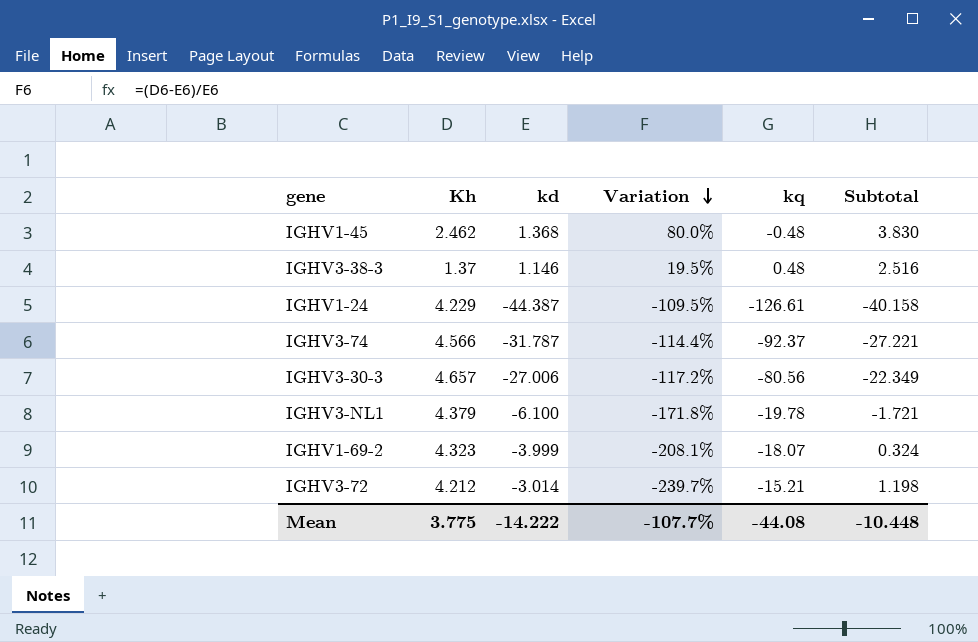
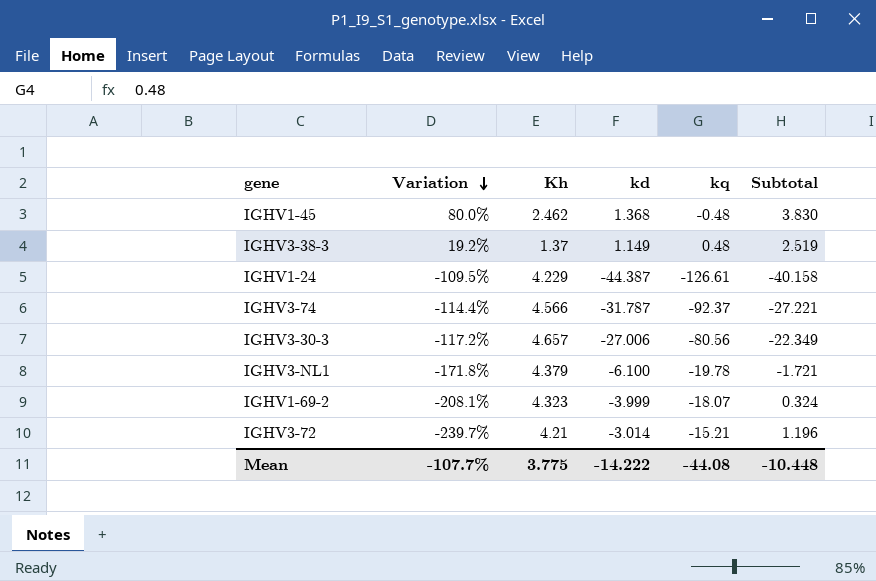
column Variation | position: 4 -> 2
IGHV3-38-3 | Variation: 19.5% -> 19.2%
IGHV3-38-3 | kd: 1.146 -> 1.149
IGHV3-38-3 | Subtotal: 2.516 -> 2.519
IGHV3-72 | Kh: 4.212 -> 4.21
IGHV3-72 | Subtotal: 1.198 -> 1.196

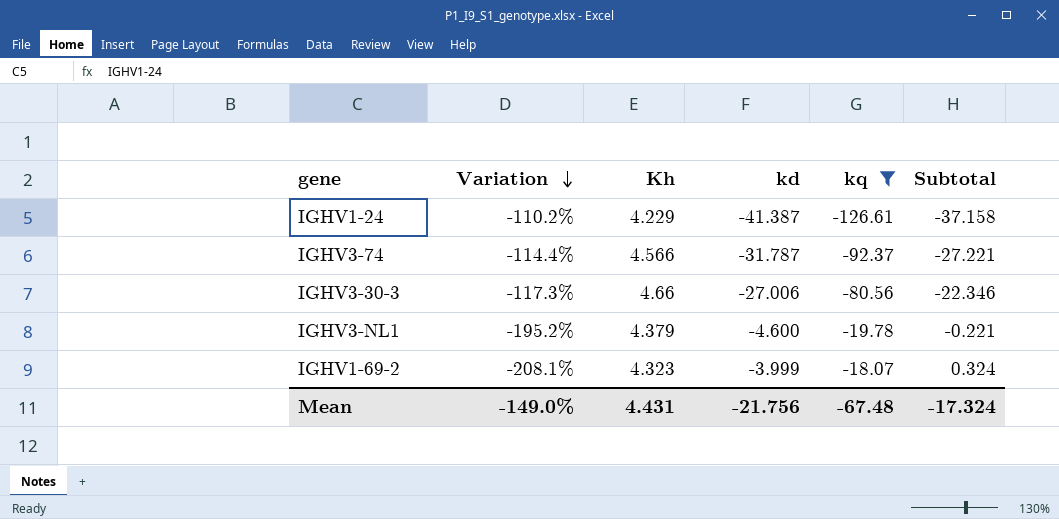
filter: none -> kq <= -18.07
IGHV1-24 | Variation: -109.5% -> -110.2%
IGHV1-24 | kd: -44.387 -> -41.387
IGHV1-24 | Subtotal: -40.158 -> -37.158
IGHV3-30-3 | Variation: -117.2% -> -117.3%
IGHV3-30-3 | Kh: 4.657 -> 4.66
IGHV3-30-3 | Subtotal: -22.349 -> -22.346
IGHV3-NL1 | Variation: -171.8% -> -195.2%
IGHV3-NL1 | kd: -6.100 -> -4.600
IGHV3-NL1 | Subtotal: -1.721 -> -0.221
Mean | Variation: -107.7% -> -149.0%
Mean | Kh: 3.775 -> 4.431
Mean | kd: -14.222 -> -21.756
Mean | kq: -44.08 -> -67.48
Mean | Subtotal: -10.448 -> -17.324

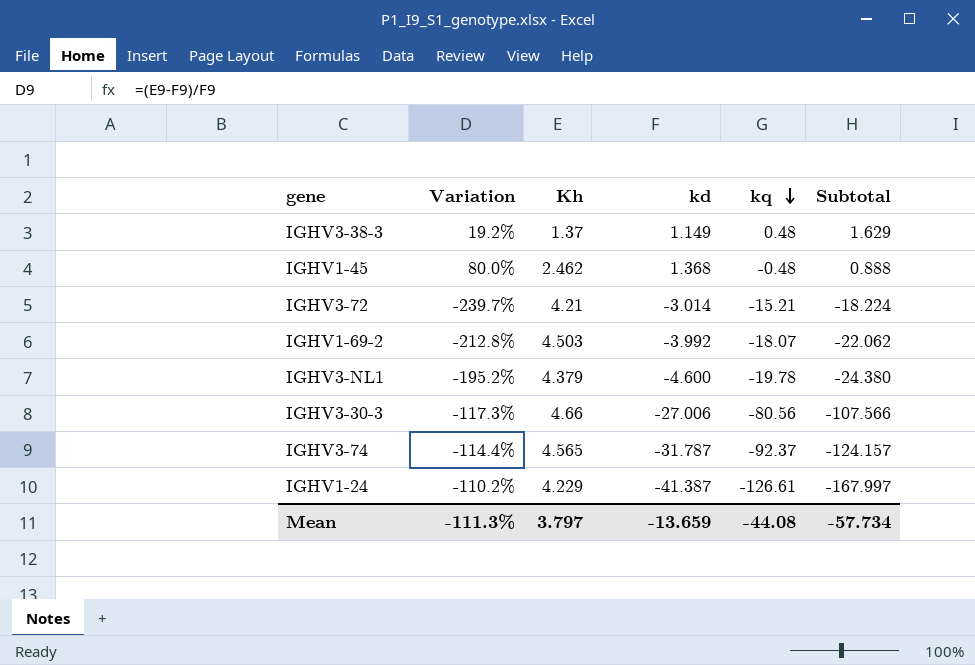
filter: kq <= -18.07 -> none
row order: Variation descending -> kq descending
column Subtotal | formula: [Kh] + [kd] -> [kd] + [kq]
IGHV1-69-2 | Variation: -208.1% -> -212.8%
IGHV1-69-2 | Kh: 4.323 -> 4.503
IGHV1-69-2 | kd: -3.999 -> -3.992
IGHV3-74 | Kh: 4.566 -> 4.565
Mean | Variation: -149.0% -> -111.3%
Mean | Kh: 4.431 -> 3.797
Mean | kd: -21.756 -> -13.659
Mean | kq: -67.48 -> -44.08
Mean | Subtotal: -17.324 -> -57.734

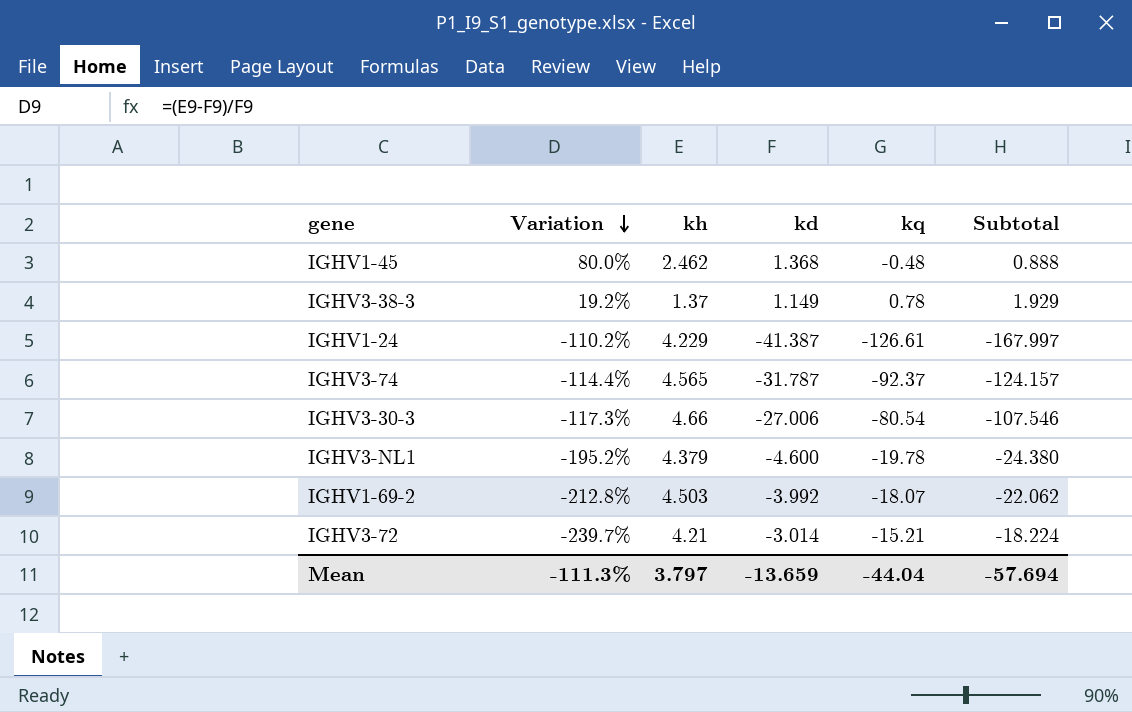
row order: kq descending -> Variation descending
column name: Kh -> kh
IGHV3-38-3 | kq: 0.48 -> 0.78
IGHV3-38-3 | Subtotal: 1.629 -> 1.929
IGHV3-30-3 | kq: -80.56 -> -80.54
IGHV3-30-3 | Subtotal: -107.566 -> -107.546
Mean | kq: -44.08 -> -44.04
Mean | Subtotal: -57.734 -> -57.694

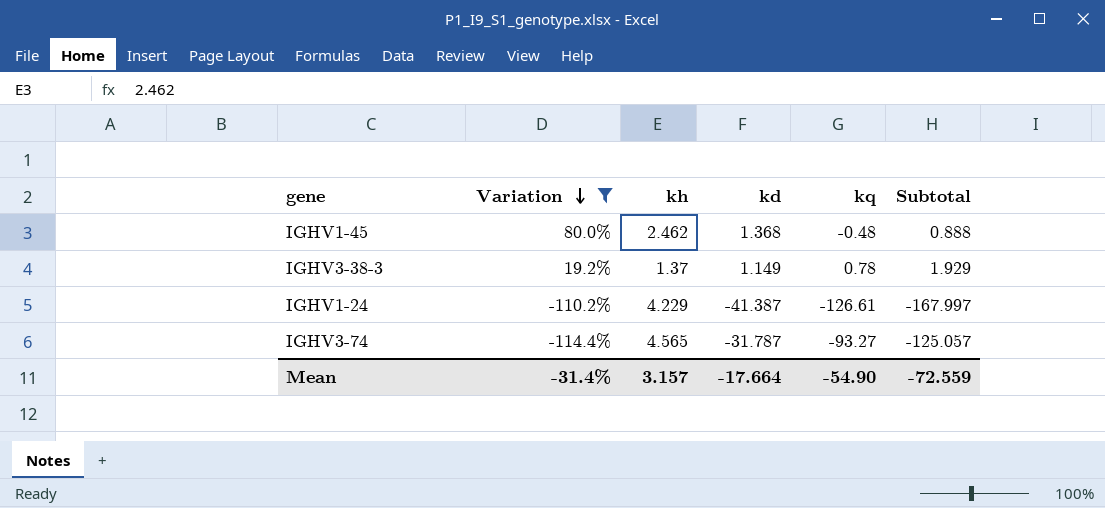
filter: none -> Variation >= -114.4%
IGHV3-74 | kq: -92.37 -> -93.27
IGHV3-74 | Subtotal: -124.157 -> -125.057
Mean | Variation: -111.3% -> -31.4%
Mean | kh: 3.797 -> 3.157
Mean | kd: -13.659 -> -17.664
Mean | kq: -44.04 -> -54.90
Mean | Subtotal: -57.694 -> -72.559

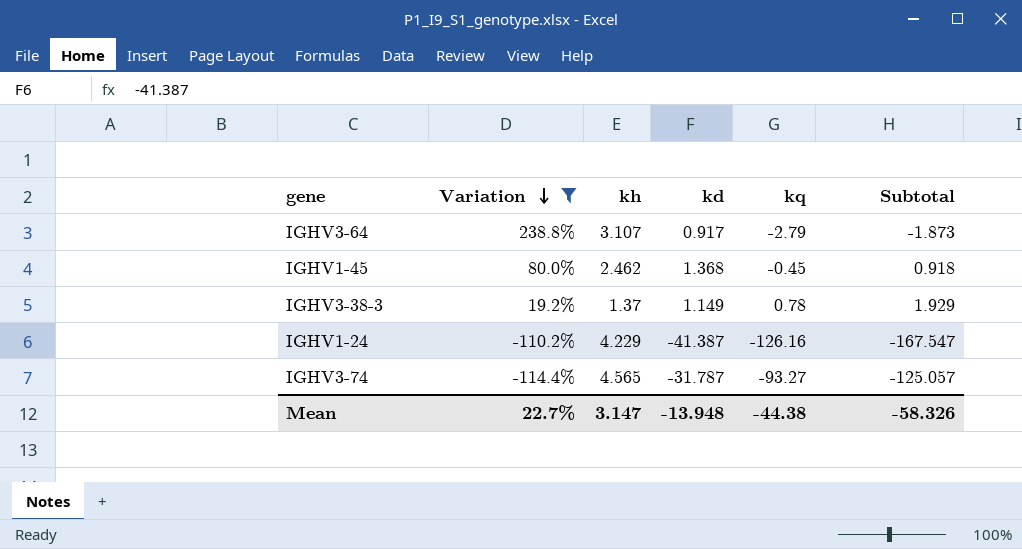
row IGHV3-64: none -> 238.8% | 3.107 | 0.917 | -2.79 | -1.873
IGHV1-45 | kq: -0.48 -> -0.45
IGHV1-45 | Subtotal: 0.888 -> 0.918
IGHV1-24 | kq: -126.61 -> -126.16
IGHV1-24 | Subtotal: -167.997 -> -167.547
Mean | Variation: -31.4% -> 22.7%
Mean | kh: 3.157 -> 3.147
Mean | kd: -17.664 -> -13.948
Mean | kq: -54.90 -> -44.38
Mean | Subtotal: -72.559 -> -58.326

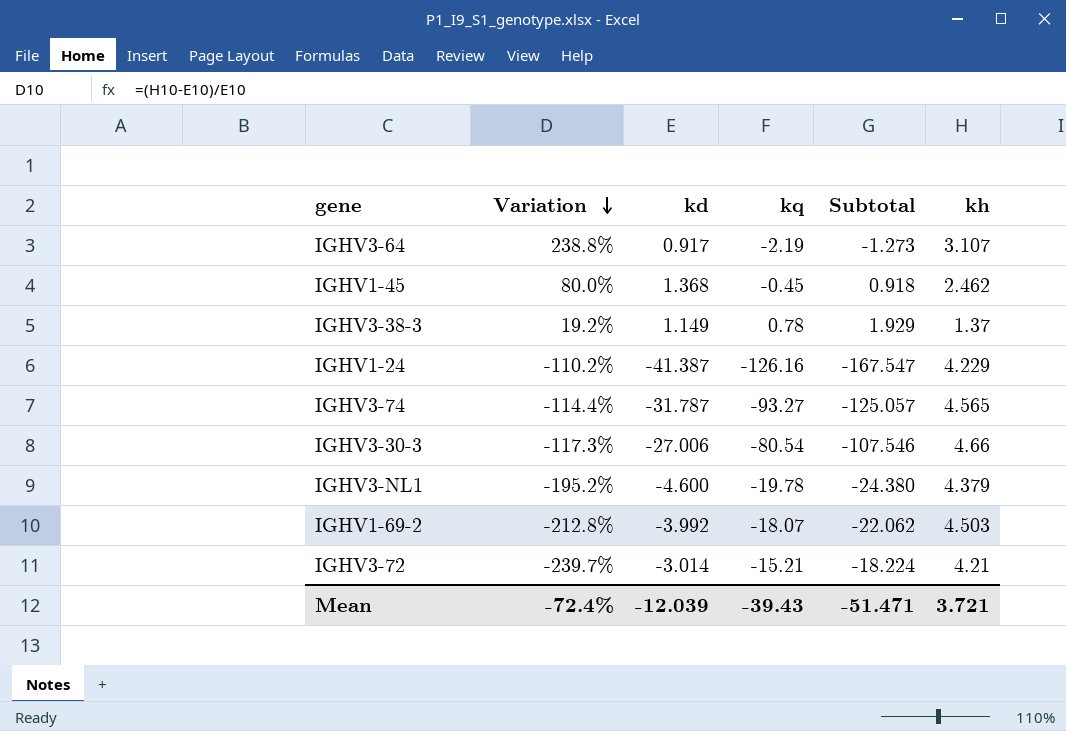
filter: Variation >= -114.4% -> none
column kh | position: 3 -> 6
IGHV3-64 | kq: -2.79 -> -2.19
IGHV3-64 | Subtotal: -1.873 -> -1.273
Mean | Variation: 22.7% -> -72.4%
Mean | kd: -13.948 -> -12.039
Mean | kq: -44.38 -> -39.43
Mean | Subtotal: -58.326 -> -51.471
Mean | kh: 3.147 -> 3.721

